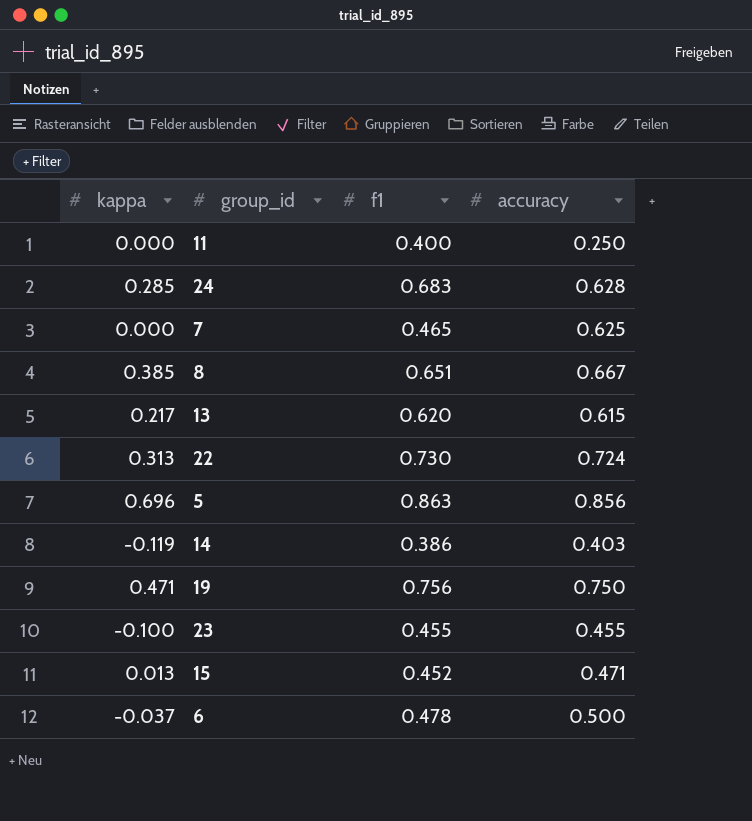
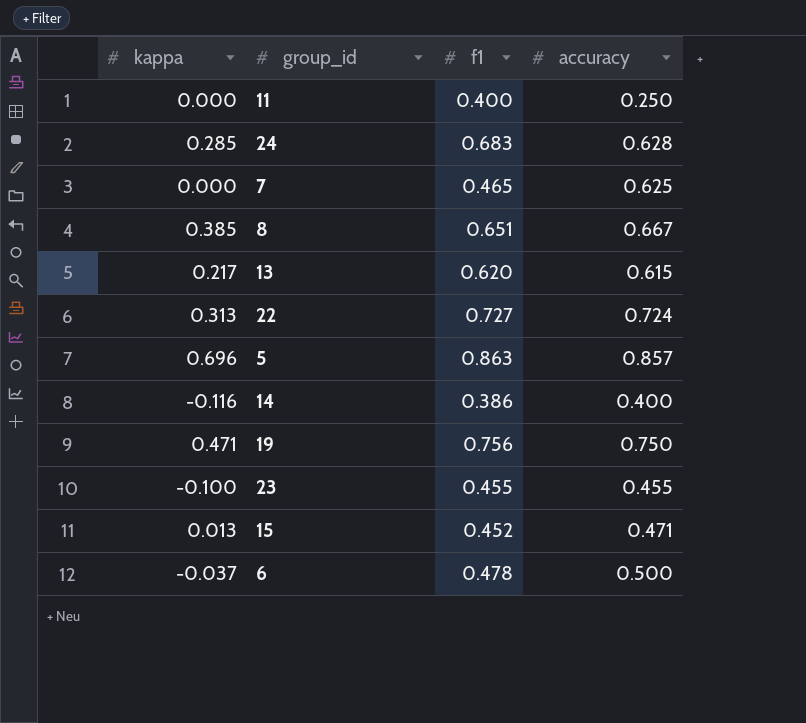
22 | f1: 0.730 -> 0.727
5 | accuracy: 0.856 -> 0.857
14 | kappa: -0.119 -> -0.116
14 | accuracy: 0.403 -> 0.400

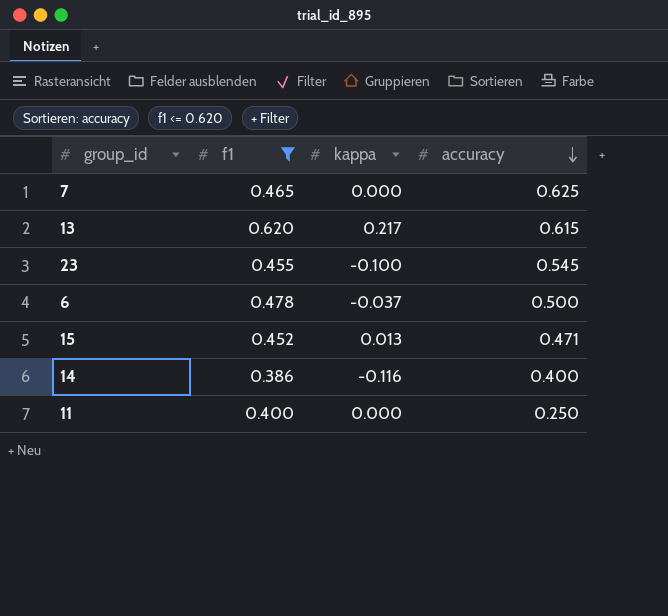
filter: none -> f1 <= 0.620
row order: none -> accuracy descending
column kappa | position: 1 -> 3
23 | accuracy: 0.455 -> 0.545

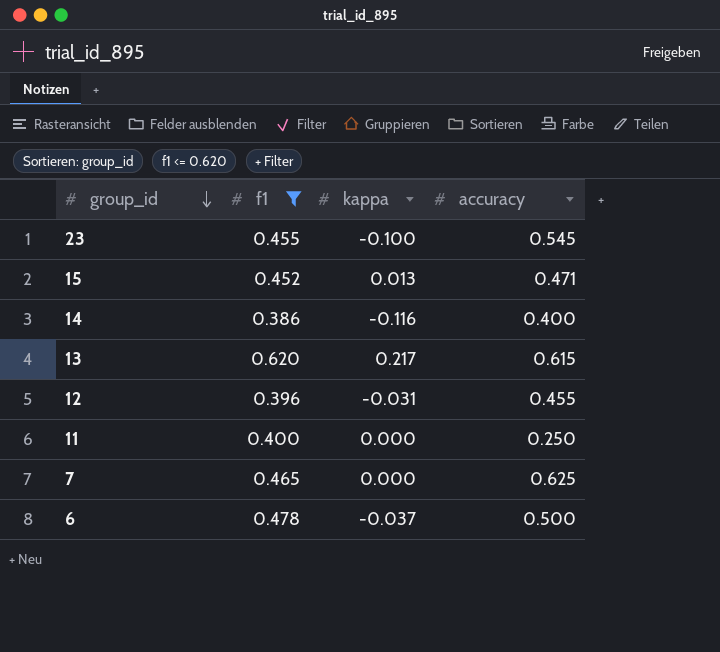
row order: accuracy descending -> group_id descending
row 12: none -> 0.396 | -0.031 | 0.455

